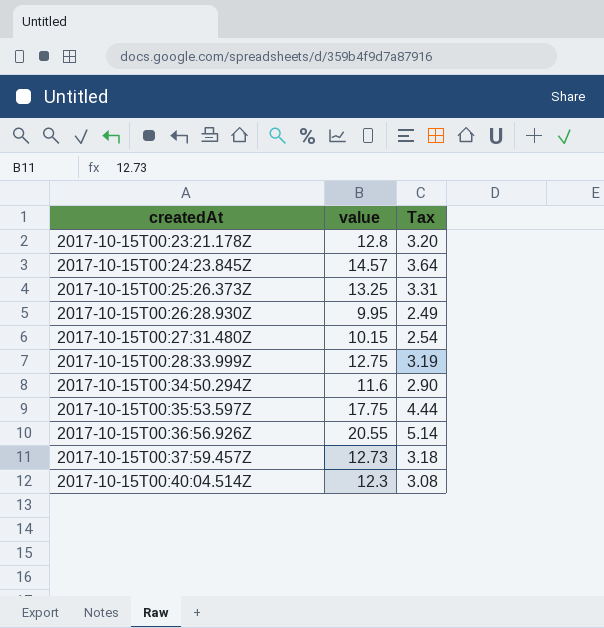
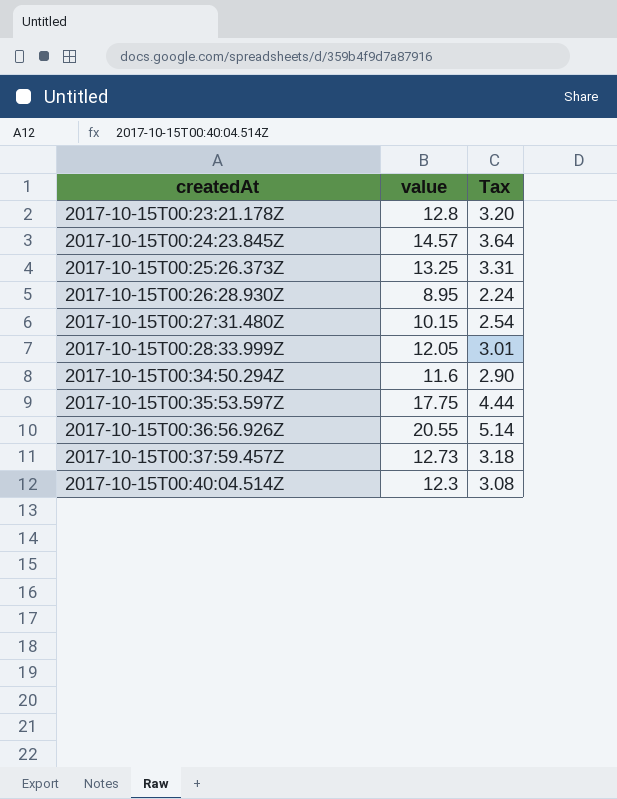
2017-10-15T00:26:28.930Z | value: 9.95 -> 8.95
2017-10-15T00:26:28.930Z | Tax: 2.49 -> 2.24
2017-10-15T00:28:33.999Z | value: 12.75 -> 12.05
2017-10-15T00:28:33.999Z | Tax: 3.19 -> 3.01

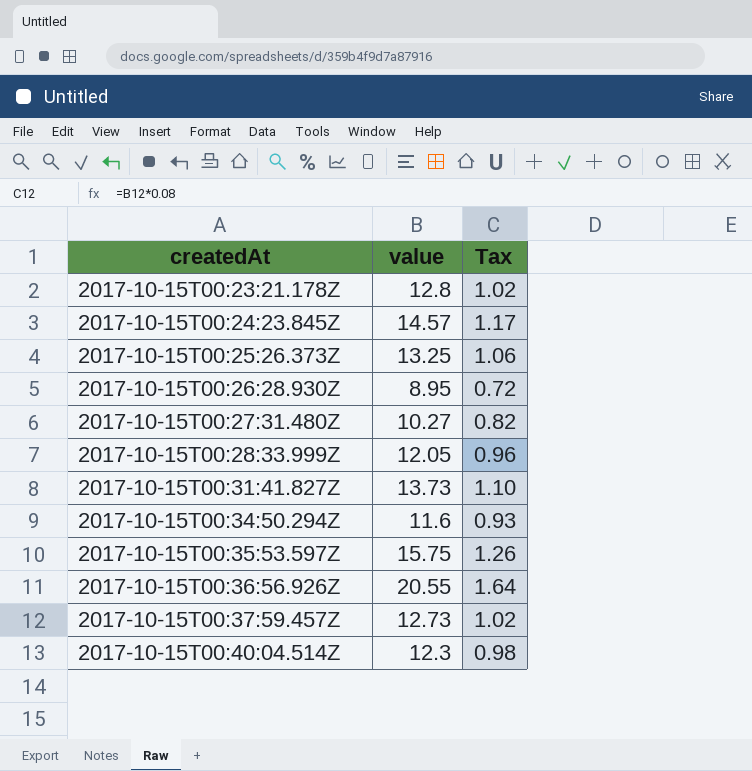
column Tax | formula: [value] * 0.25 -> [value] * 0.08
2017-10-15T00:27:31.480Z | value: 10.15 -> 10.27
row 2017-10-15T00:31:41.827Z: none -> 13.73 | 1.10
2017-10-15T00:35:53.597Z | value: 17.75 -> 15.75

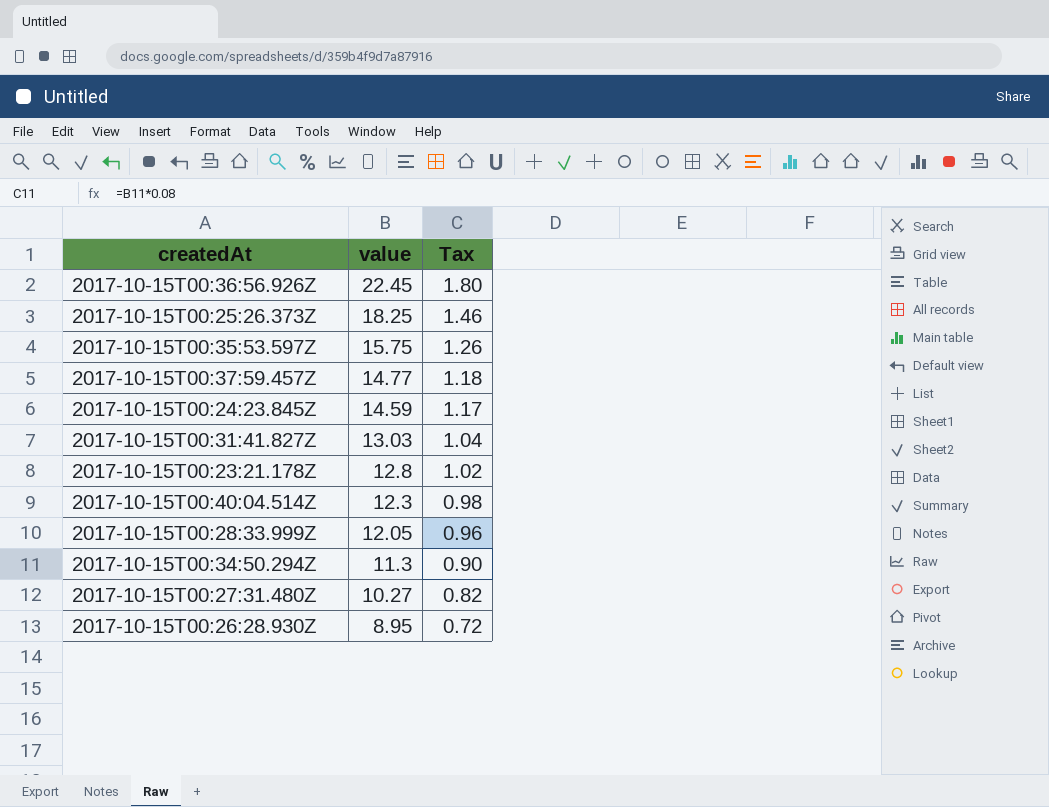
row order: createdAt ascending -> value descending
2017-10-15T00:36:56.926Z | value: 20.55 -> 22.45
2017-10-15T00:36:56.926Z | Tax: 1.64 -> 1.80
2017-10-15T00:25:26.373Z | value: 13.25 -> 18.25
2017-10-15T00:25:26.373Z | Tax: 1.06 -> 1.46
2017-10-15T00:37:59.457Z | value: 12.73 -> 14.77
2017-10-15T00:37:59.457Z | Tax: 1.02 -> 1.18
2017-10-15T00:24:23.845Z | value: 14.57 -> 14.59
2017-10-15T00:31:41.827Z | value: 13.73 -> 13.03
2017-10-15T00:31:41.827Z | Tax: 1.10 -> 1.04
2017-10-15T00:34:50.294Z | value: 11.6 -> 11.3
2017-10-15T00:34:50.294Z | Tax: 0.93 -> 0.90

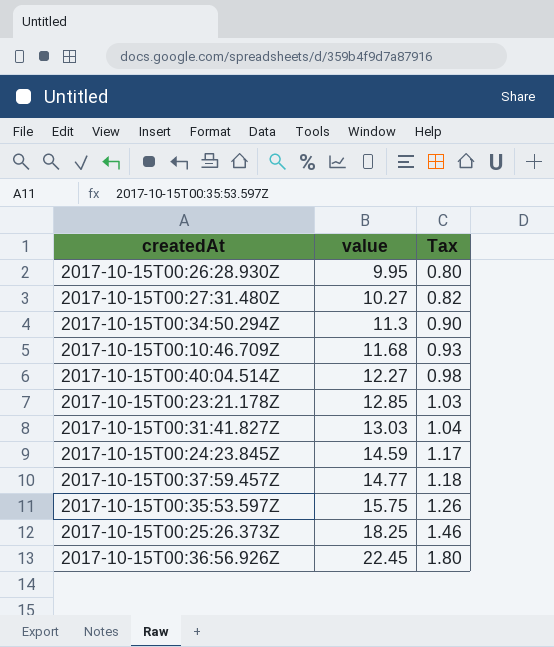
row order: value descending -> value ascending
row 2017-10-15T00:28:33.999Z: 12.05 | 0.96 -> none
2017-10-15T00:26:28.930Z | value: 8.95 -> 9.95
2017-10-15T00:26:28.930Z | Tax: 0.72 -> 0.80
row 2017-10-15T00:10:46.709Z: none -> 11.68 | 0.93
2017-10-15T00:40:04.514Z | value: 12.3 -> 12.27
2017-10-15T00:23:21.178Z | value: 12.8 -> 12.85
2017-10-15T00:23:21.178Z | Tax: 1.02 -> 1.03

